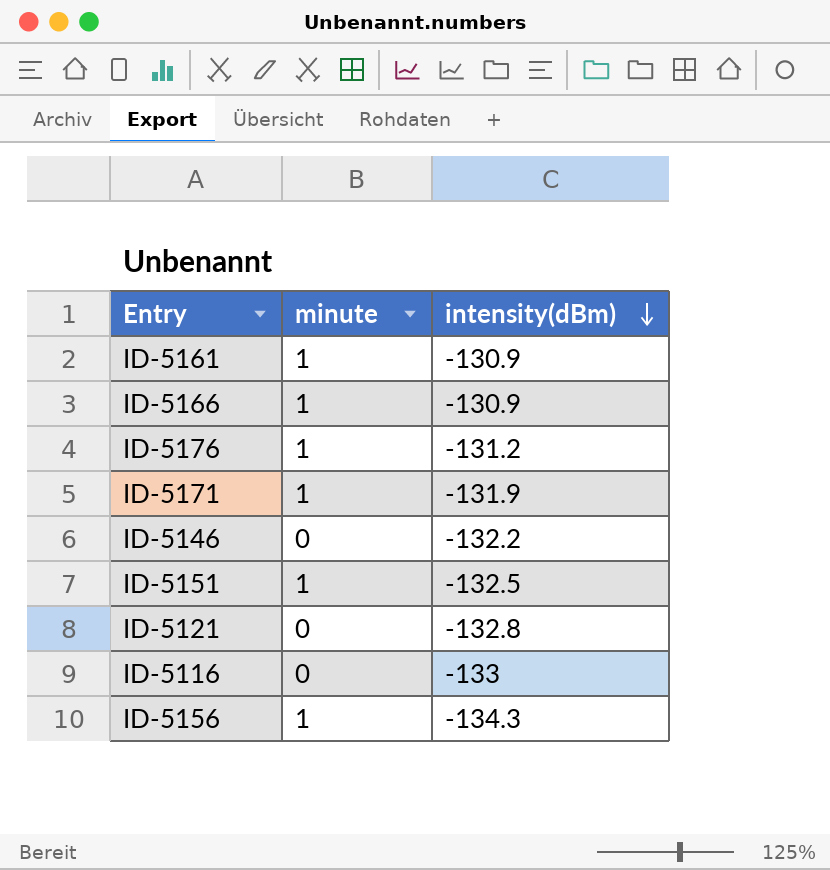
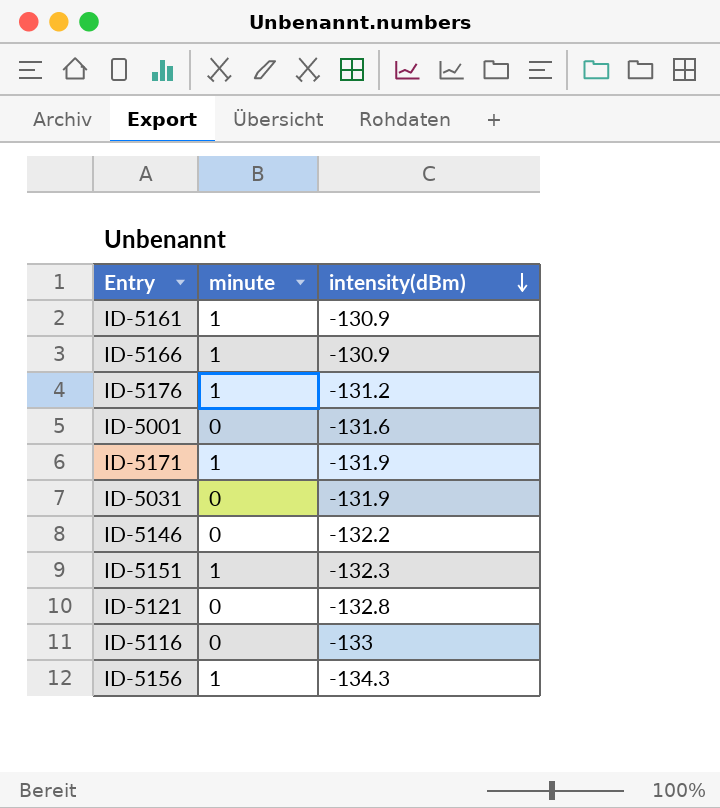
row ID-5001: none -> 0 | -131.6
row ID-5031: none -> 0 | -131.9
ID-5151 | intensity(dBm): -132.5 -> -132.3

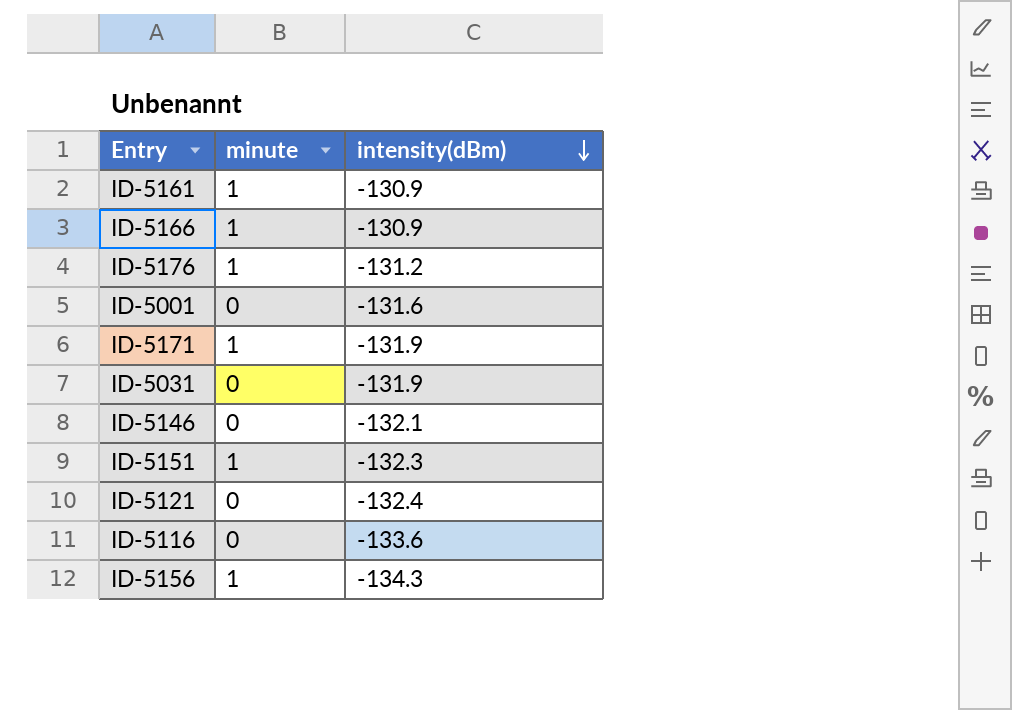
ID-5146 | intensity(dBm): -132.2 -> -132.1
ID-5121 | intensity(dBm): -132.8 -> -132.4
ID-5116 | intensity(dBm): -133 -> -133.6

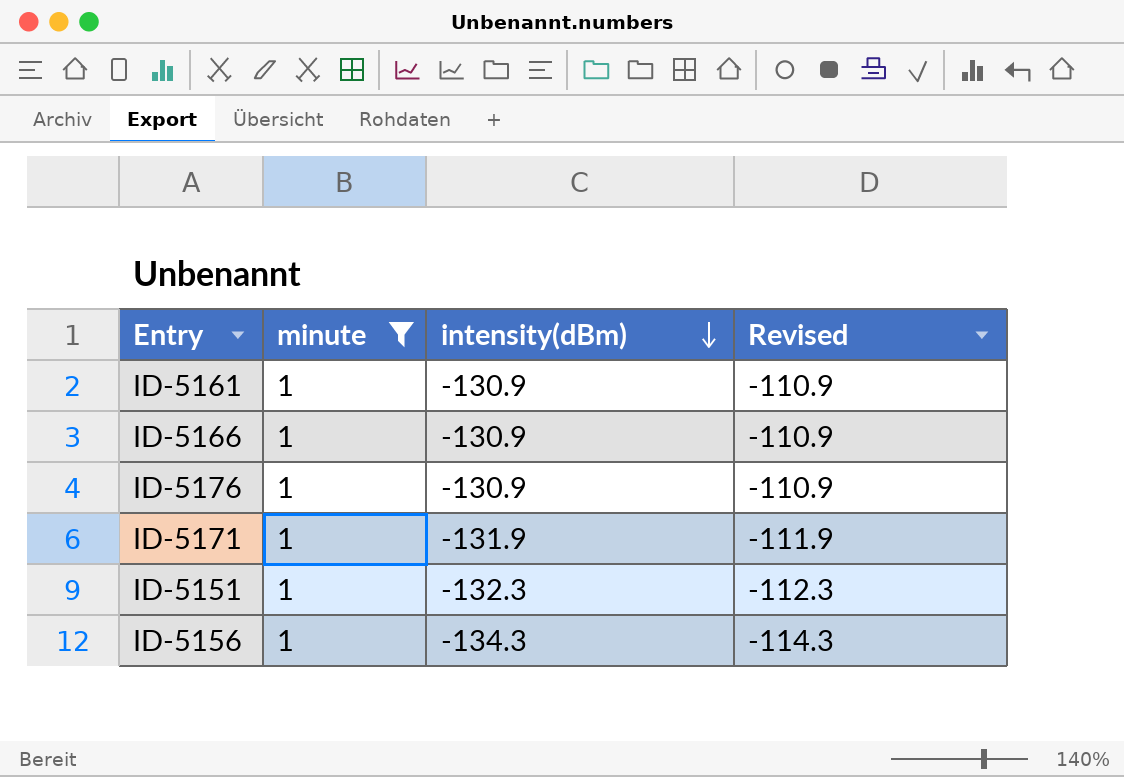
filter: none -> minute = 1
column Revised | formula: none -> [intensity(dBm)] + 20
ID-5176 | intensity(dBm): -131.2 -> -130.9

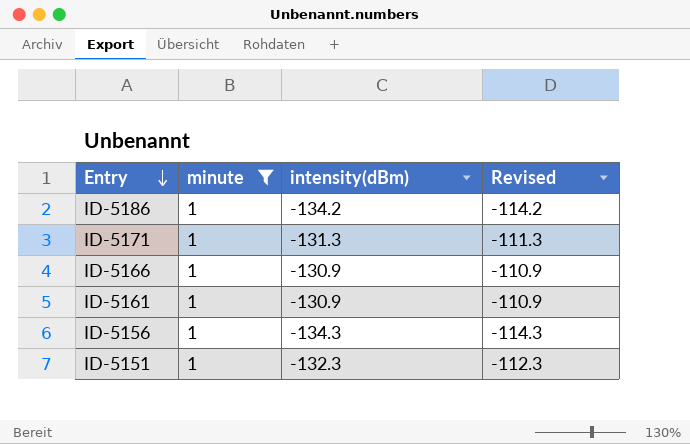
row order: intensity(dBm) descending -> Entry descending
row ID-5176: 1 | -130.9 | -110.9 -> none
row ID-5186: none -> 1 | -134.2 | -114.2
ID-5171 | intensity(dBm): -131.9 -> -131.3
ID-5171 | Revised: -111.9 -> -111.3

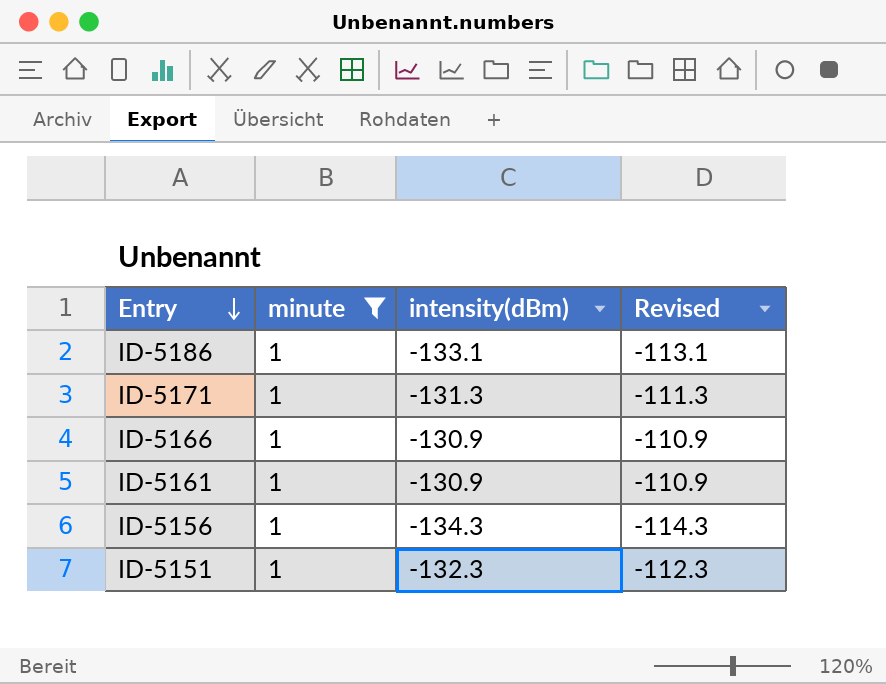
ID-5186 | intensity(dBm): -134.2 -> -133.1
ID-5186 | Revised: -114.2 -> -113.1

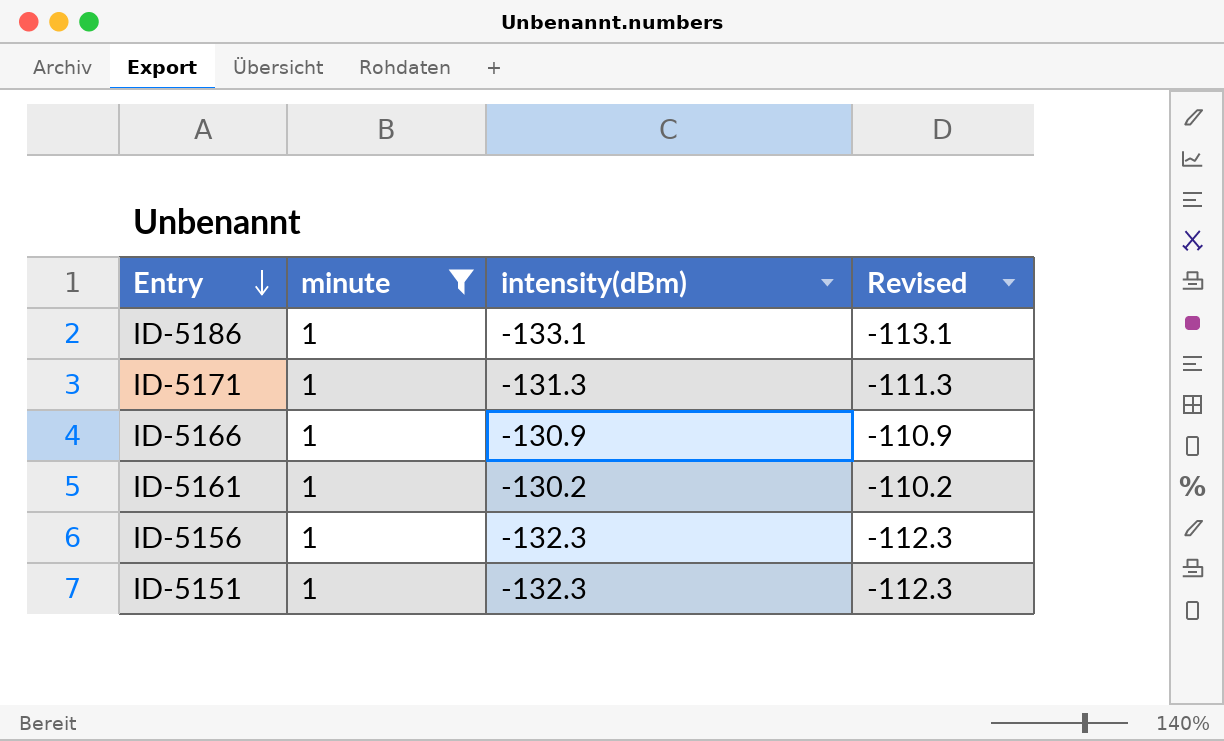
ID-5161 | intensity(dBm): -130.9 -> -130.2
ID-5161 | Revised: -110.9 -> -110.2
ID-5156 | intensity(dBm): -134.3 -> -132.3
ID-5156 | Revised: -114.3 -> -112.3

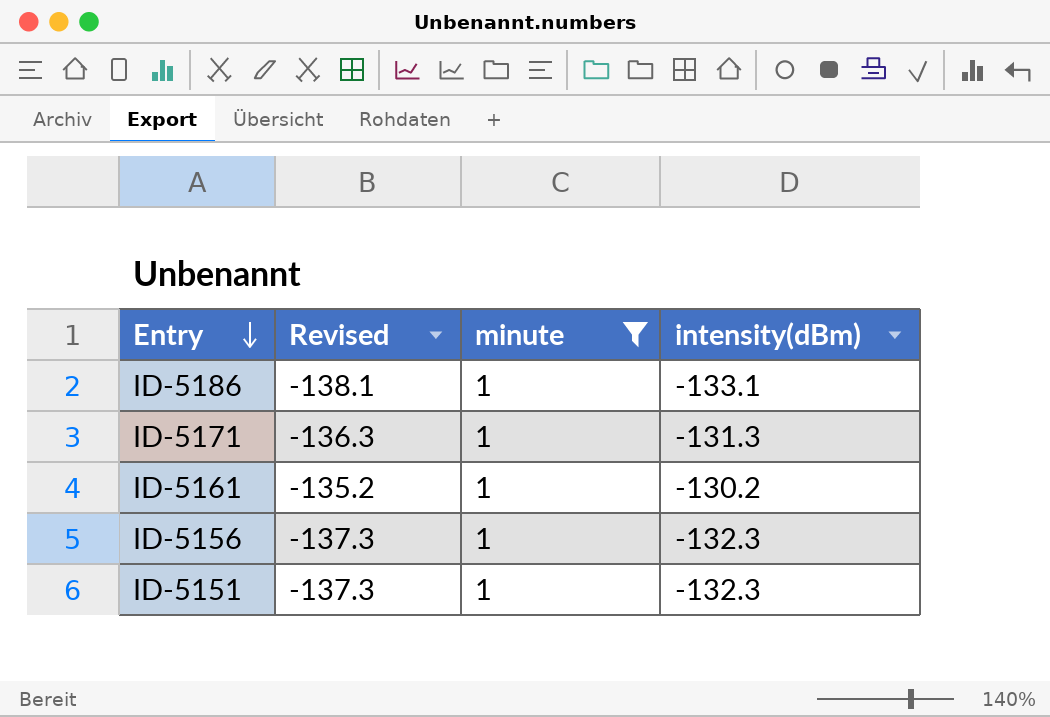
column Revised | formula: [intensity(dBm)] + 20 -> [intensity(dBm)] - 5
column Revised | position: 4 -> 2
row ID-5166: 1 | -130.9 | -110.9 -> none

